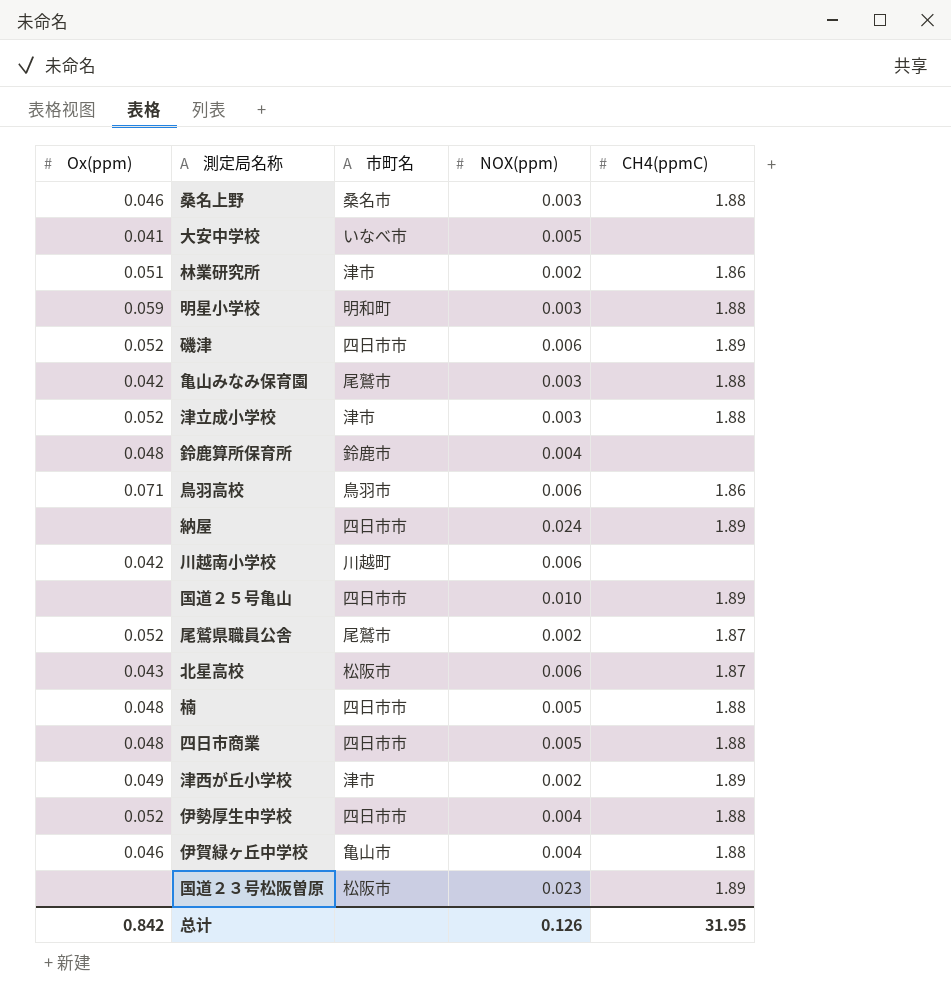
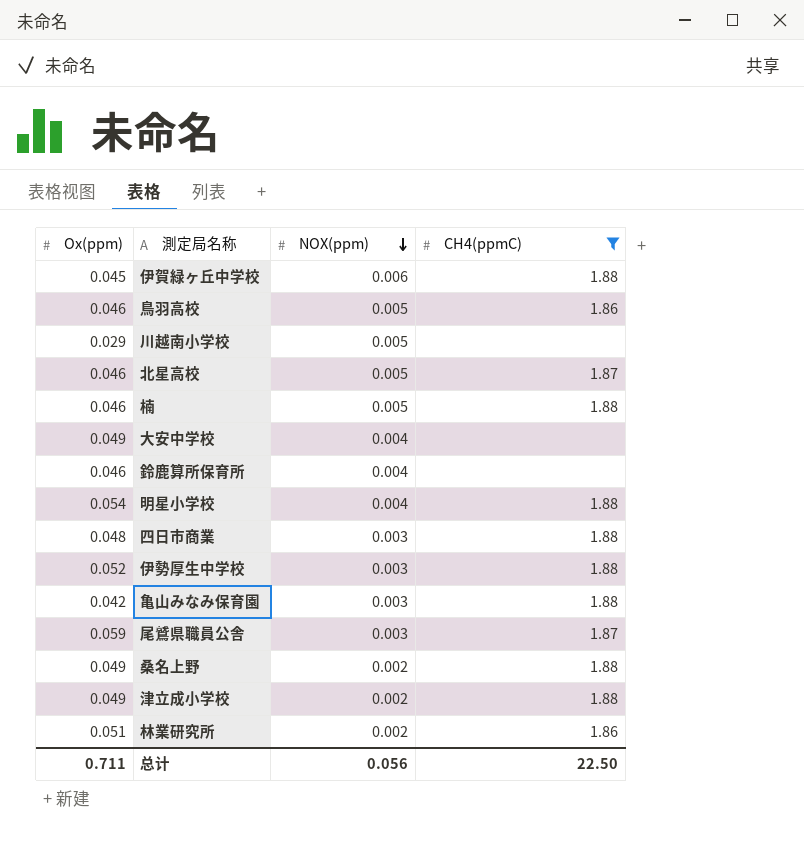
filter: none -> CH4(ppmC) != 1.89
row order: none -> NOX(ppm) descending
column 市町名 | position: 3 -> none
伊賀緑ヶ丘中学校 | Ox(ppm): 0.046 -> 0.045
伊賀緑ヶ丘中学校 | NOX(ppm): 0.004 -> 0.006
鳥羽高校 | Ox(ppm): 0.071 -> 0.046
鳥羽高校 | NOX(ppm): 0.006 -> 0.005
川越南小学校 | Ox(ppm): 0.042 -> 0.029
川越南小学校 | NOX(ppm): 0.006 -> 0.005
北星高校 | Ox(ppm): 0.043 -> 0.046
北星高校 | NOX(ppm): 0.006 -> 0.005
楠 | Ox(ppm): 0.048 -> 0.046
大安中学校 | Ox(ppm): 0.041 -> 0.049
大安中学校 | NOX(ppm): 0.005 -> 0.004
鈴鹿算所保育所 | Ox(ppm): 0.048 -> 0.046
明星小学校 | Ox(ppm): 0.059 -> 0.054
明星小学校 | NOX(ppm): 0.003 -> 0.004
四日市商業 | NOX(ppm): 0.005 -> 0.003
伊勢厚生中学校 | NOX(ppm): 0.004 -> 0.003
尾鷲県職員公舎 | Ox(ppm): 0.052 -> 0.059
尾鷲県職員公舎 | NOX(ppm): 0.002 -> 0.003
桑名上野 | Ox(ppm): 0.046 -> 0.049
桑名上野 | NOX(ppm): 0.003 -> 0.002
津立成小学校 | Ox(ppm): 0.052 -> 0.049
津立成小学校 | NOX(ppm): 0.003 -> 0.002
总计 | Ox(ppm): 0.842 -> 0.711
总计 | NOX(ppm): 0.126 -> 0.056
总计 | CH4(ppmC): 31.95 -> 22.50

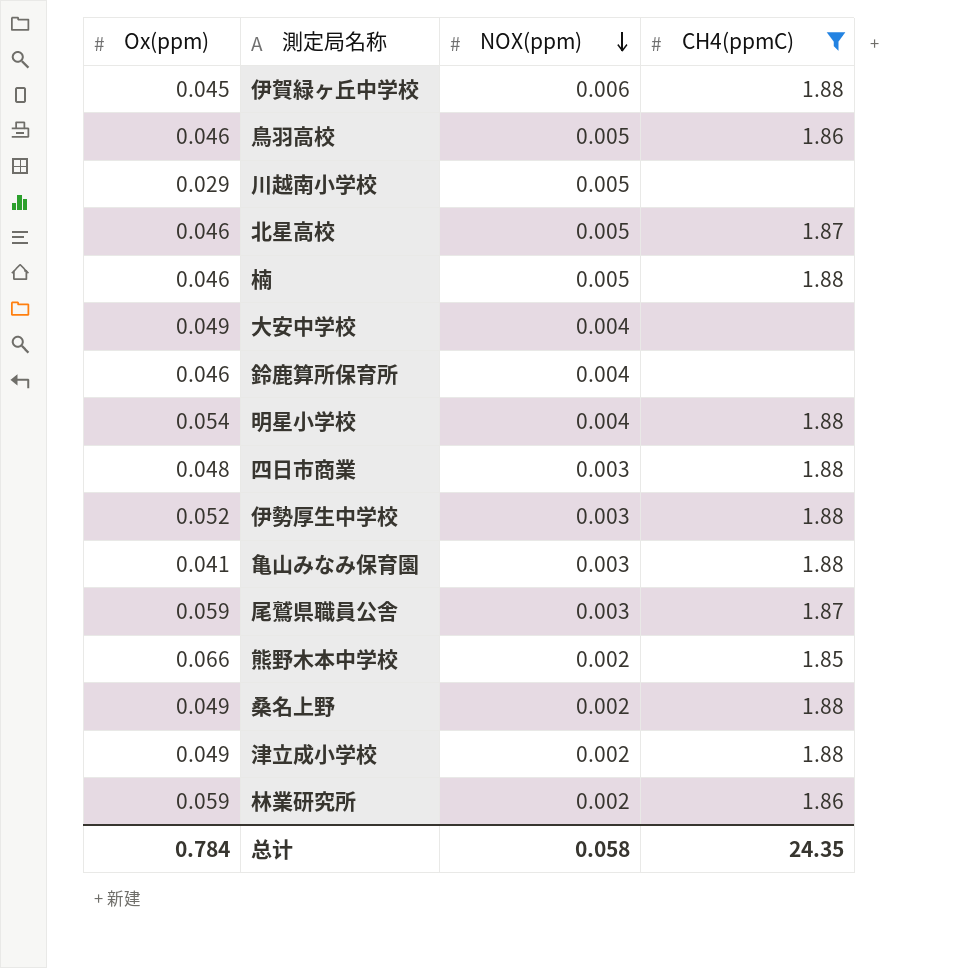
亀山みなみ保育園 | Ox(ppm): 0.042 -> 0.041
row 熊野木本中学校: none -> 0.066 | 0.002 | 1.85
林業研究所 | Ox(ppm): 0.051 -> 0.059
总计 | Ox(ppm): 0.711 -> 0.784
总计 | NOX(ppm): 0.056 -> 0.058
总计 | CH4(ppmC): 22.50 -> 24.35

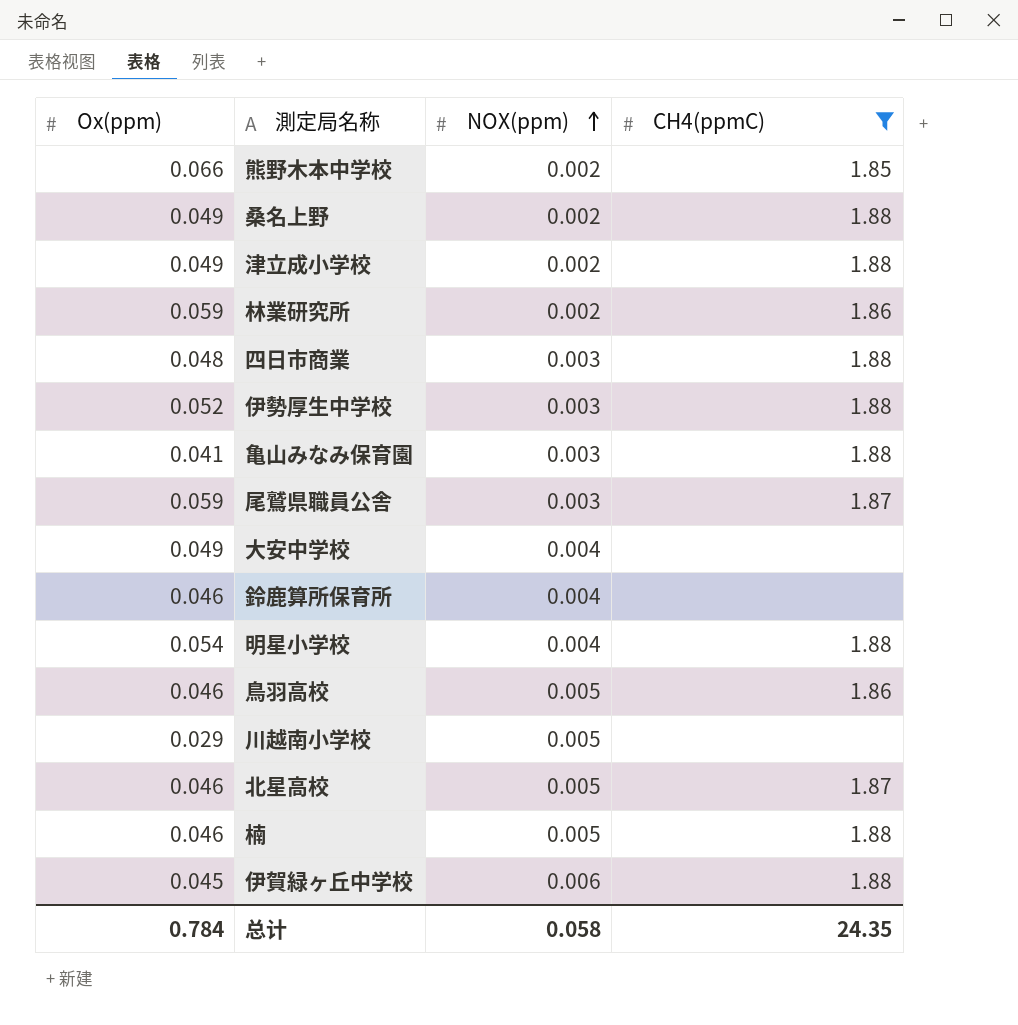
row order: NOX(ppm) descending -> NOX(ppm) ascending

